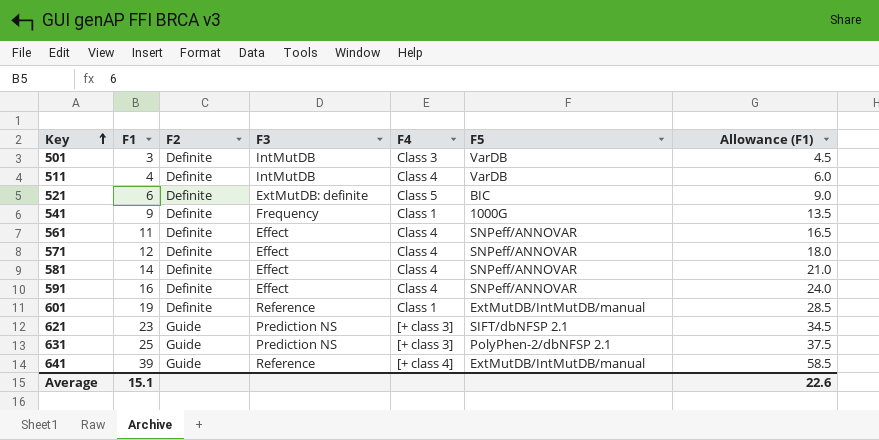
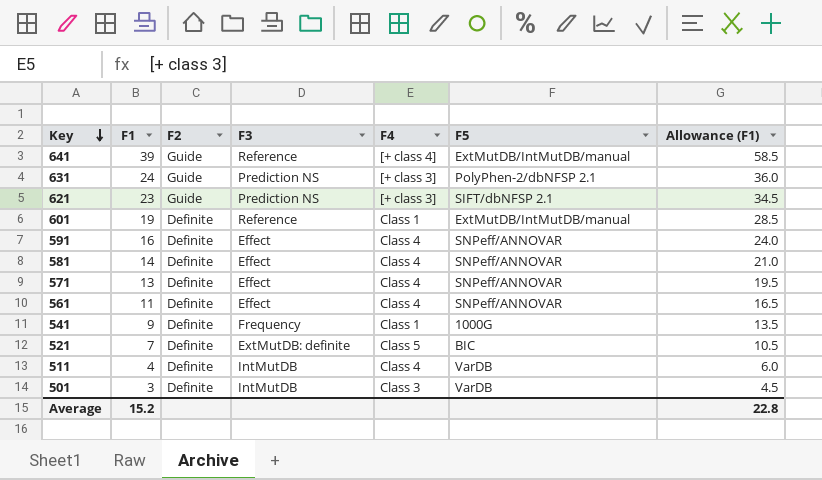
row order: Key ascending -> Key descending
631 | F1: 25 -> 24
631 | Allowance (F1): 37.5 -> 36.0
571 | F1: 12 -> 13
571 | Allowance (F1): 18.0 -> 19.5
521 | F1: 6 -> 7
521 | Allowance (F1): 9.0 -> 10.5
Average | F1: 15.1 -> 15.2
Average | Allowance (F1): 22.6 -> 22.8

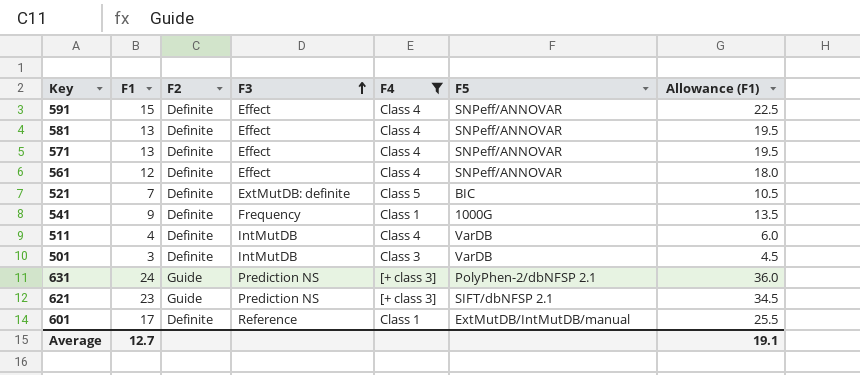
filter: none -> F4 != [+ class 4]
row order: Key descending -> F3 ascending
591 | F1: 16 -> 15
591 | Allowance (F1): 24.0 -> 22.5
581 | F1: 14 -> 13
581 | Allowance (F1): 21.0 -> 19.5
561 | F1: 11 -> 12
561 | Allowance (F1): 16.5 -> 18.0
601 | F1: 19 -> 17
601 | Allowance (F1): 28.5 -> 25.5
Average | F1: 15.2 -> 12.7
Average | Allowance (F1): 22.8 -> 19.1

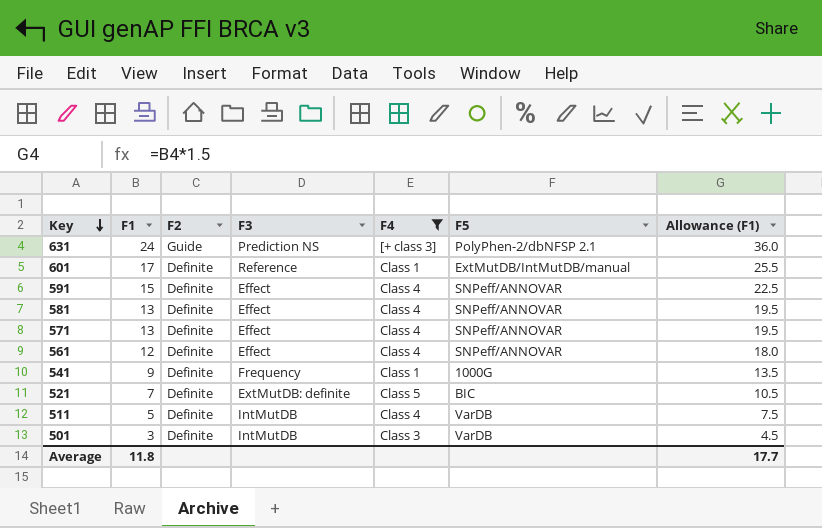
row order: F3 ascending -> Key descending
row 621: 23 | Guide | Prediction NS | [+ class 3] | SIFT/dbNFSP 2.1 | 34.5 -> none
511 | F1: 4 -> 5
511 | Allowance (F1): 6.0 -> 7.5
Average | F1: 12.7 -> 11.8
Average | Allowance (F1): 19.1 -> 17.7

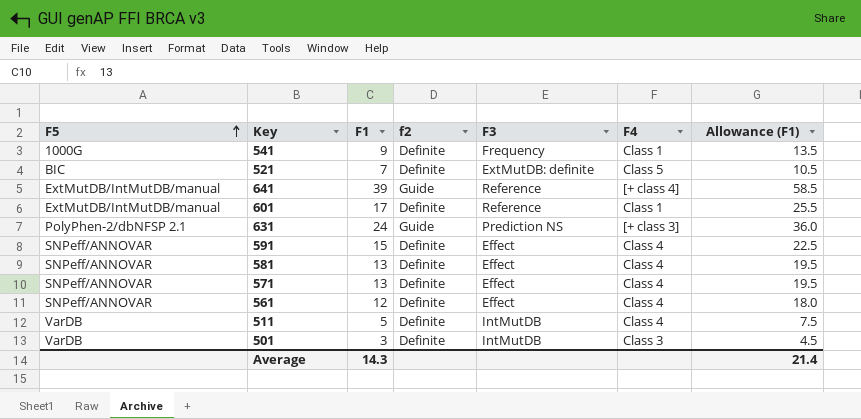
filter: F4 != [+ class 4] -> none
row order: Key descending -> F5 ascending
column F5 | position: 6 -> 1
column name: F2 -> f2
Average | F1: 11.8 -> 14.3
Average | Allowance (F1): 17.7 -> 21.4

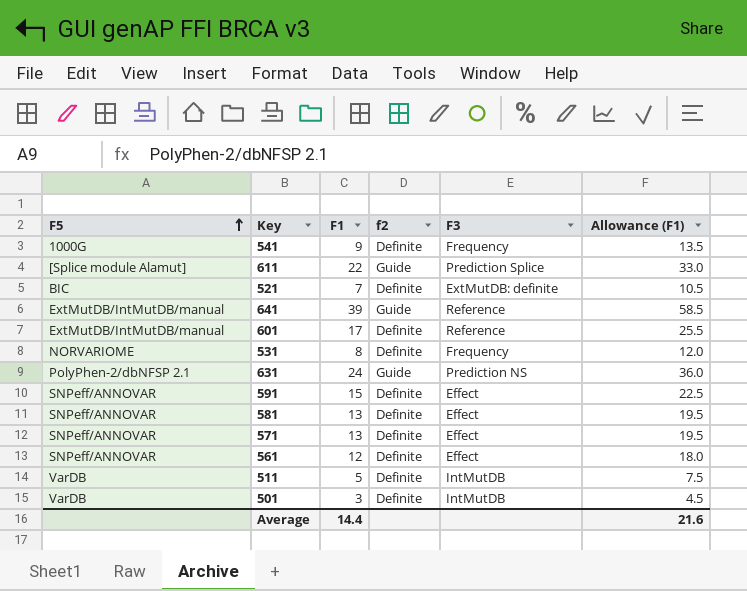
column F4 | position: 6 -> none
row 611: none -> [Splice module Alamut] | 22 | Guide | Prediction Splice | 33.0
row 531: none -> NORVARIOME | 8 | Definite | Frequency | 12.0
Average | F1: 14.3 -> 14.4
Average | Allowance (F1): 21.4 -> 21.6

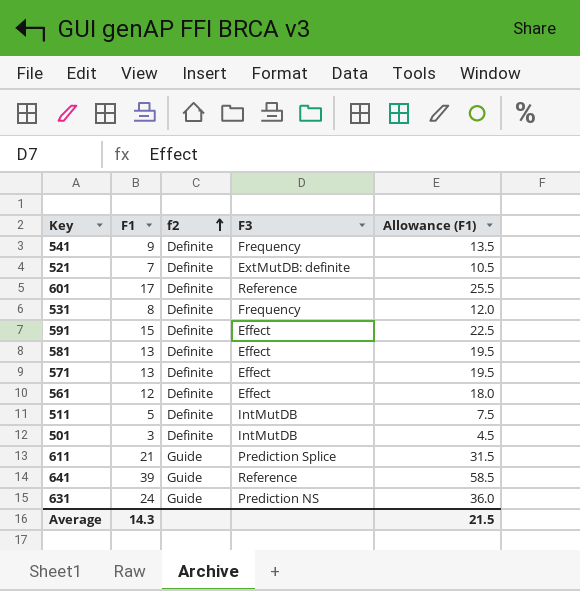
row order: F5 ascending -> f2 ascending
column F5 | position: 1 -> none
611 | F1: 22 -> 21
611 | Allowance (F1): 33.0 -> 31.5
Average | F1: 14.4 -> 14.3
Average | Allowance (F1): 21.6 -> 21.5

